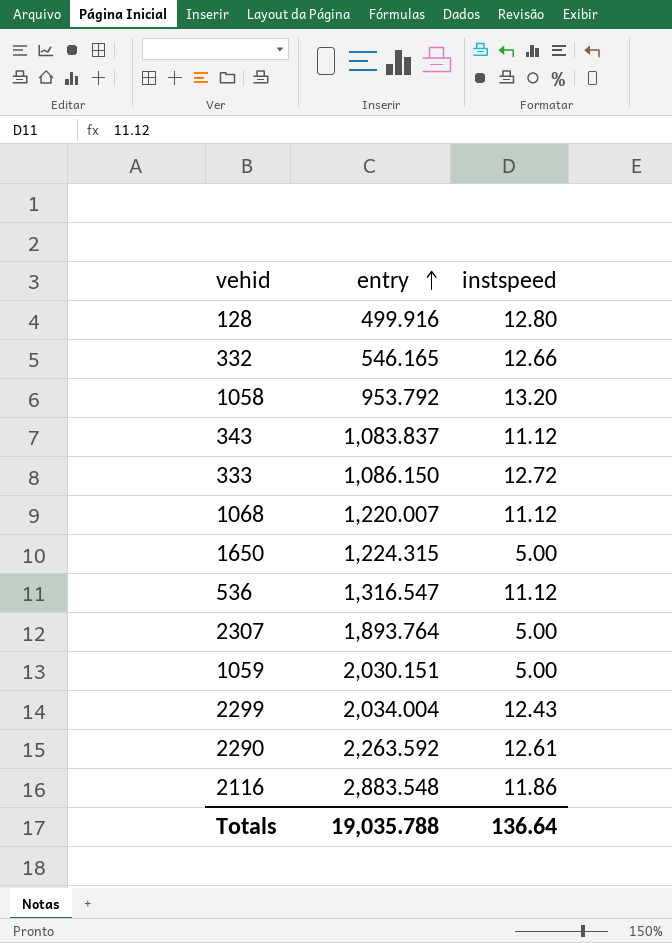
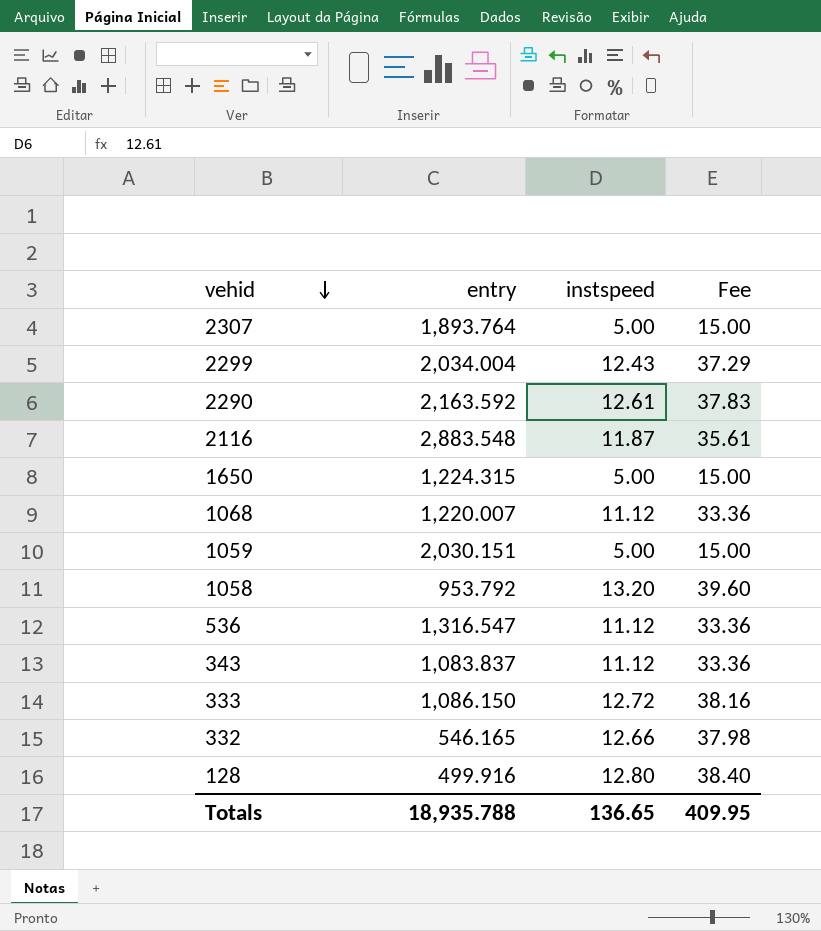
row order: entry ascending -> vehid descending
column Fee | formula: none -> [instspeed] * 3
2290 | entry: 2,263.592 -> 2,163.592
2116 | instspeed: 11.86 -> 11.87
Totals | entry: 19,035.788 -> 18,935.788
Totals | instspeed: 136.64 -> 136.65

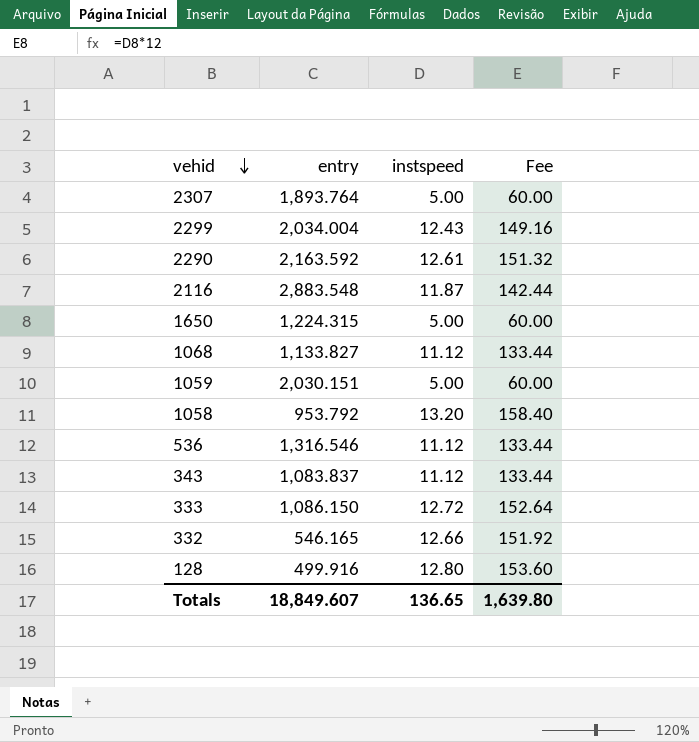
column Fee | formula: [instspeed] * 3 -> [instspeed] * 12
1068 | entry: 1,220.007 -> 1,133.827
536 | entry: 1,316.547 -> 1,316.546
Totals | entry: 18,935.788 -> 18,849.607
Totals | Fee: 409.95 -> 1,639.80

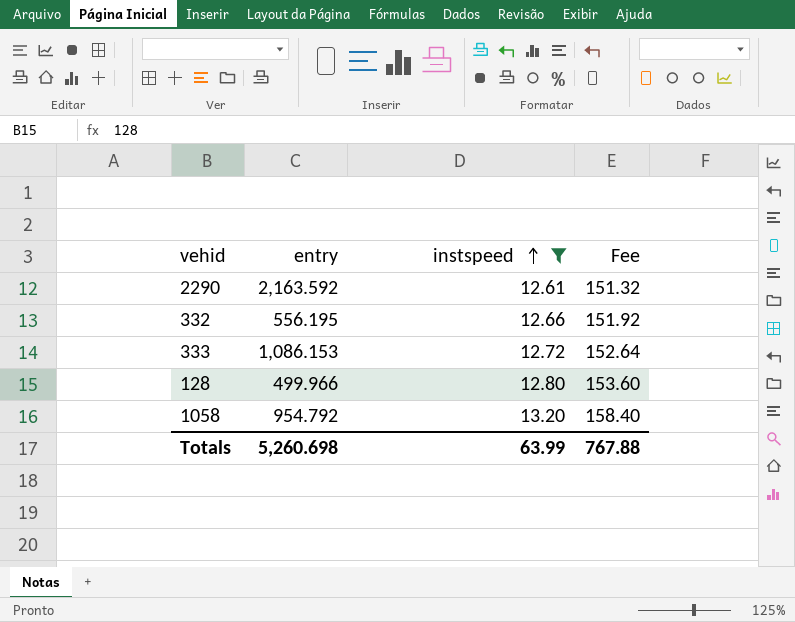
filter: none -> instspeed >= 12.61
row order: vehid descending -> instspeed ascending
332 | entry: 546.165 -> 556.195
333 | entry: 1,086.150 -> 1,086.153
128 | entry: 499.916 -> 499.966
1058 | entry: 953.792 -> 954.792
Totals | entry: 18,849.607 -> 5,260.698
Totals | instspeed: 136.65 -> 63.99
Totals | Fee: 1,639.80 -> 767.88

